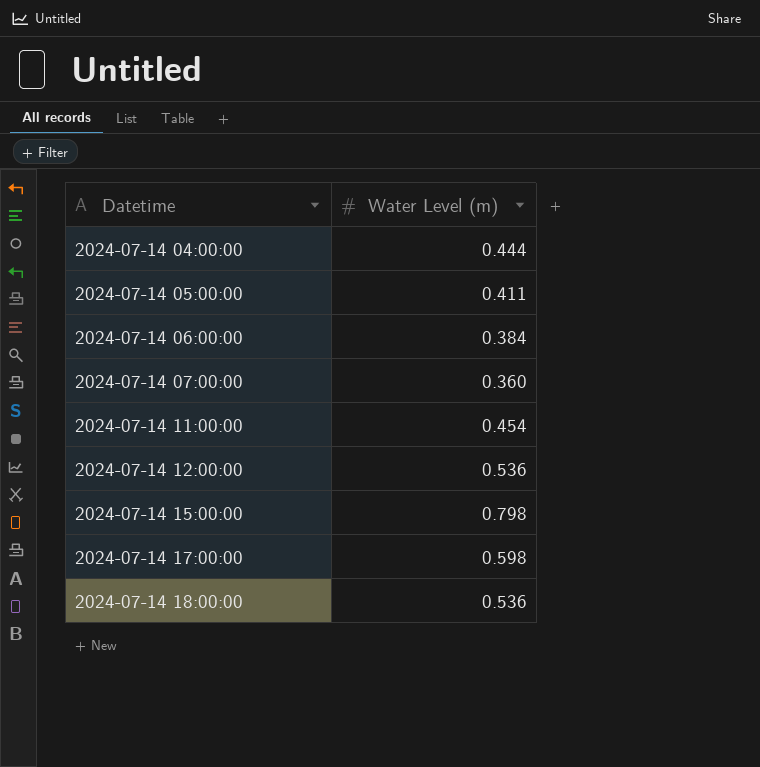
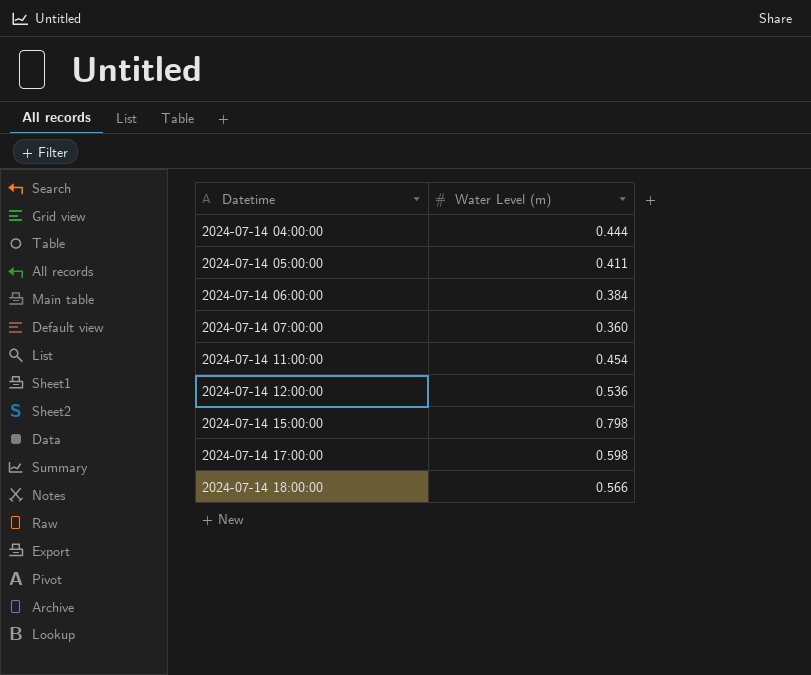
2024-07-14 18:00:00 | Water Level (m): 0.536 -> 0.566

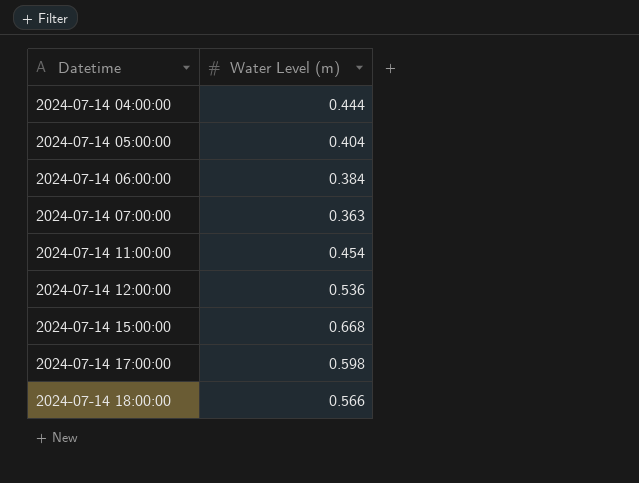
2024-07-14 05:00:00 | Water Level (m): 0.411 -> 0.404
2024-07-14 07:00:00 | Water Level (m): 0.360 -> 0.363
2024-07-14 15:00:00 | Water Level (m): 0.798 -> 0.668

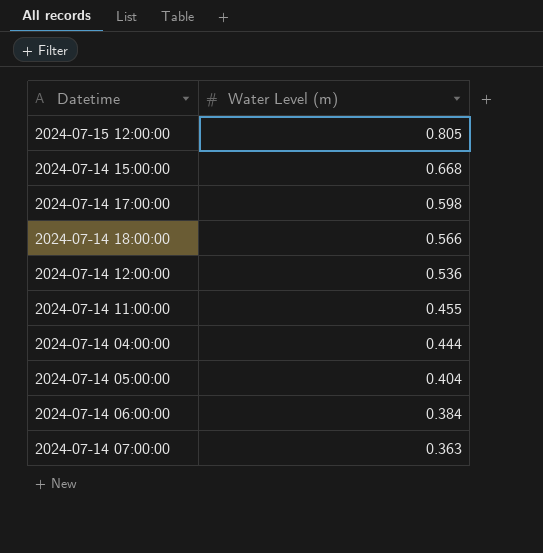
row order: Datetime ascending -> Water Level (m) descending
row 2024-07-15 12:00:00: none -> 0.805
2024-07-14 11:00:00 | Water Level (m): 0.454 -> 0.455

